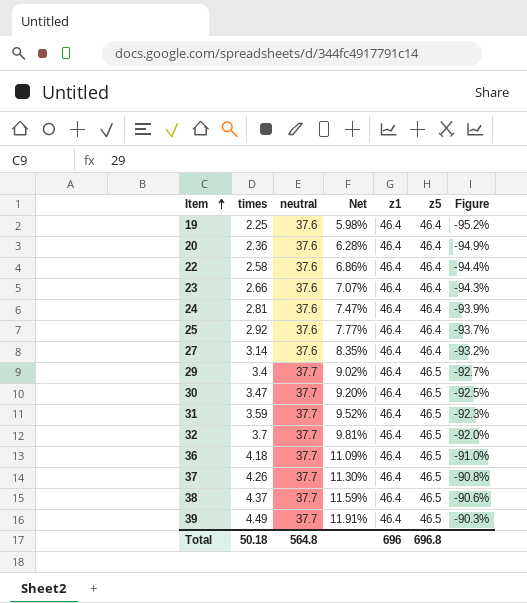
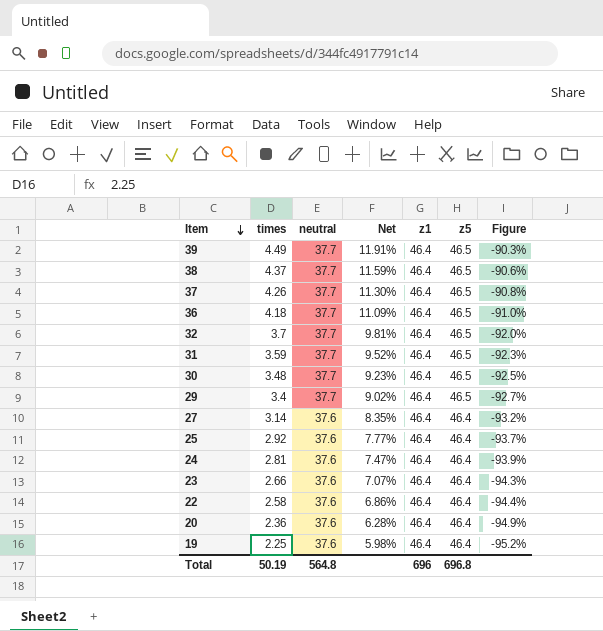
row order: Item ascending -> Item descending
30 | times: 3.47 -> 3.48
30 | Net: 9.20% -> 9.23%
Total | times: 50.18 -> 50.19

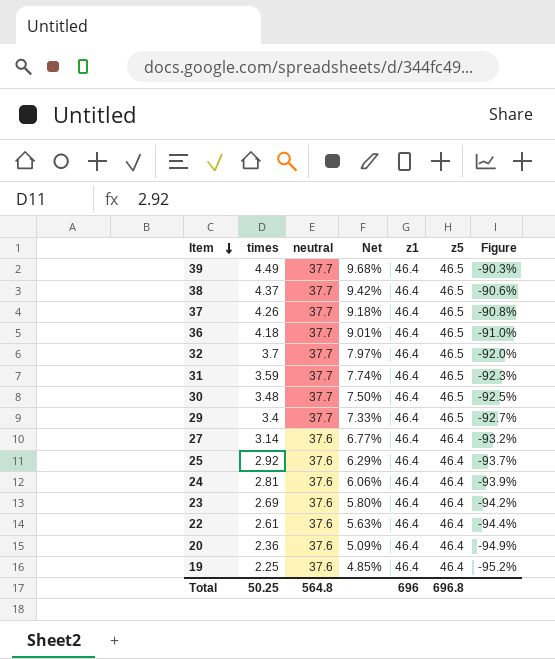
column Net | formula: [times] / [neutral] -> [times] / [z1]
23 | times: 2.66 -> 2.69
23 | Figure: -94.3% -> -94.2%
22 | times: 2.58 -> 2.61
Total | times: 50.19 -> 50.25

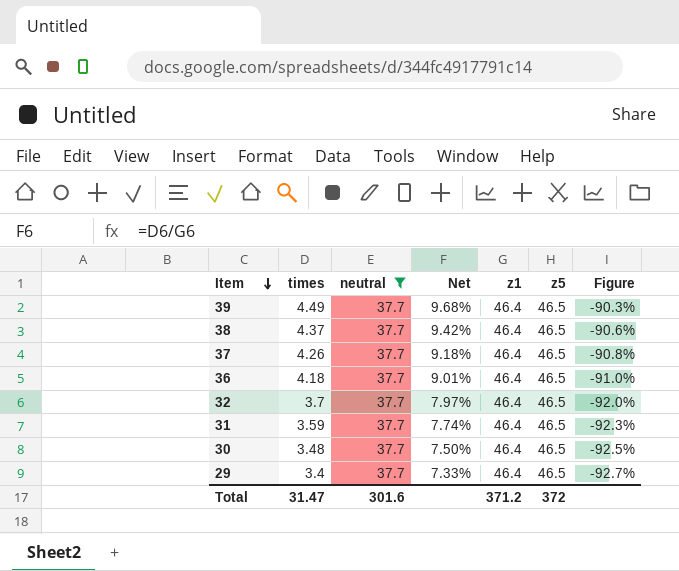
filter: none -> neutral = 37.7
Total | times: 50.25 -> 31.47
Total | neutral: 564.8 -> 301.6
Total | z1: 696 -> 371.2
Total | z5: 696.8 -> 372

